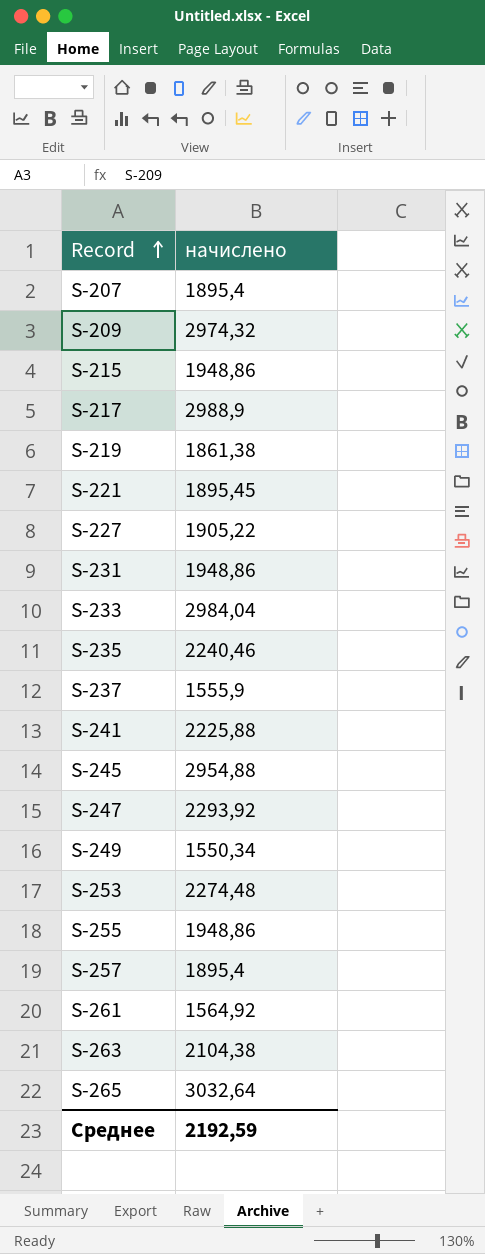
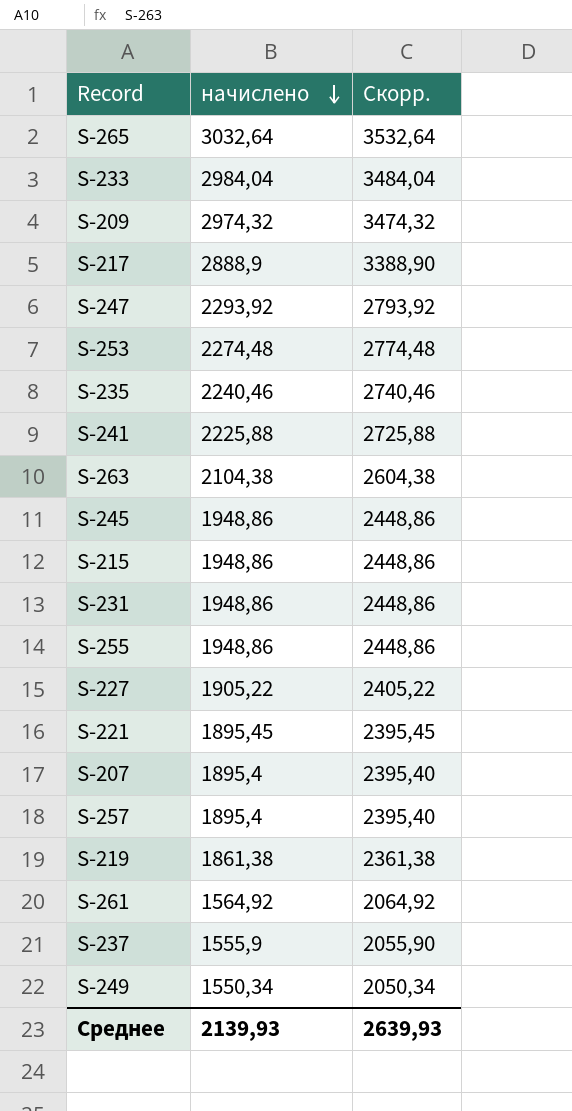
row order: Record ascending -> начислено descending
column Скорр. | formula: none -> [начислено] + 500
S-217 | начислено: 2988,9 -> 2888,9
S-245 | начислено: 2954,88 -> 1948,86
Среднее | начислено: 2192,59 -> 2139,93

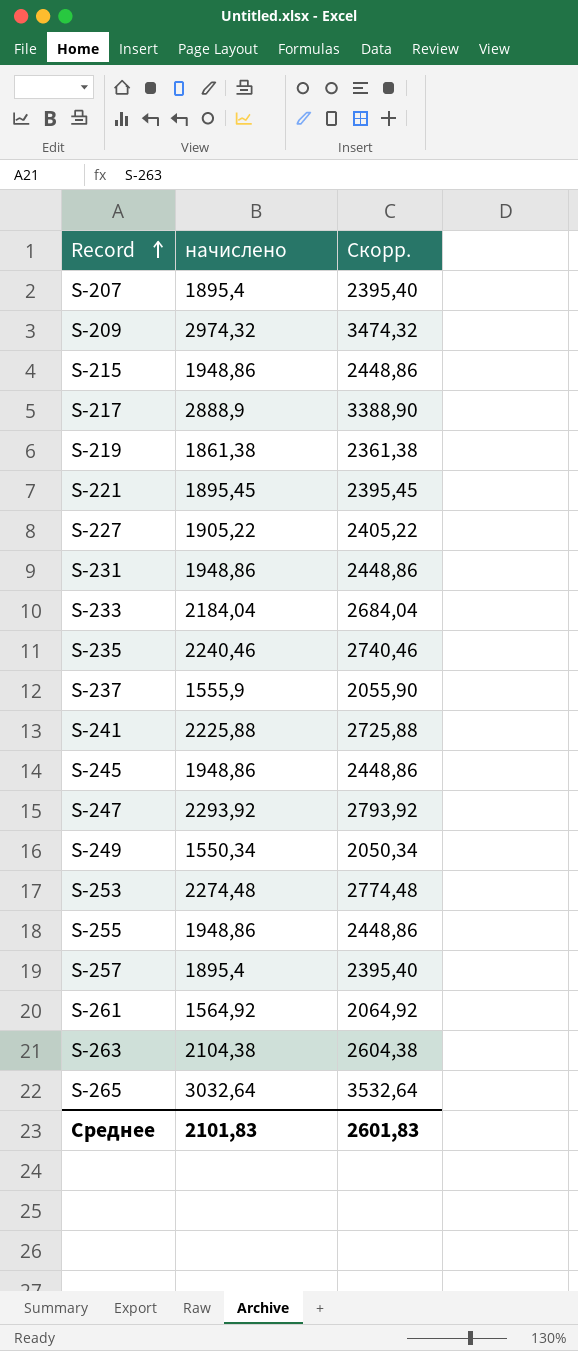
row order: начислено descending -> Record ascending
S-233 | начислено: 2984,04 -> 2184,04
S-233 | Скорр.: 3484,04 -> 2684,04
Среднее | начислено: 2139,93 -> 2101,83
Среднее | Скорр.: 2639,93 -> 2601,83

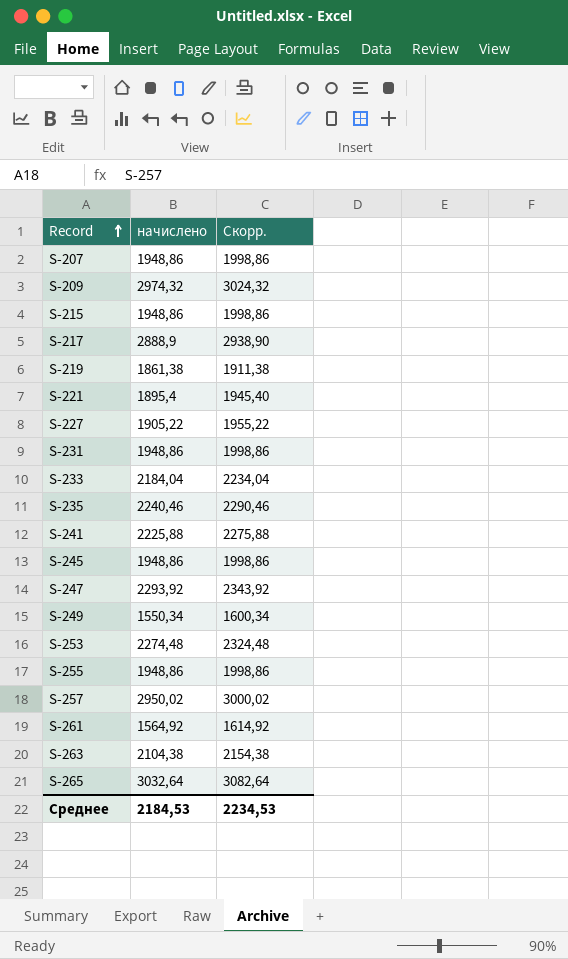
column Скорр. | formula: [начислено] + 500 -> [начислено] + 50
row S-237: 1555,9 | 2055,90 -> none
S-207 | начислено: 1895,4 -> 1948,86
S-221 | начислено: 1895,45 -> 1895,4
S-257 | начислено: 1895,4 -> 2950,02
Среднее | начислено: 2101,83 -> 2184,53
Среднее | Скорр.: 2601,83 -> 2234,53

